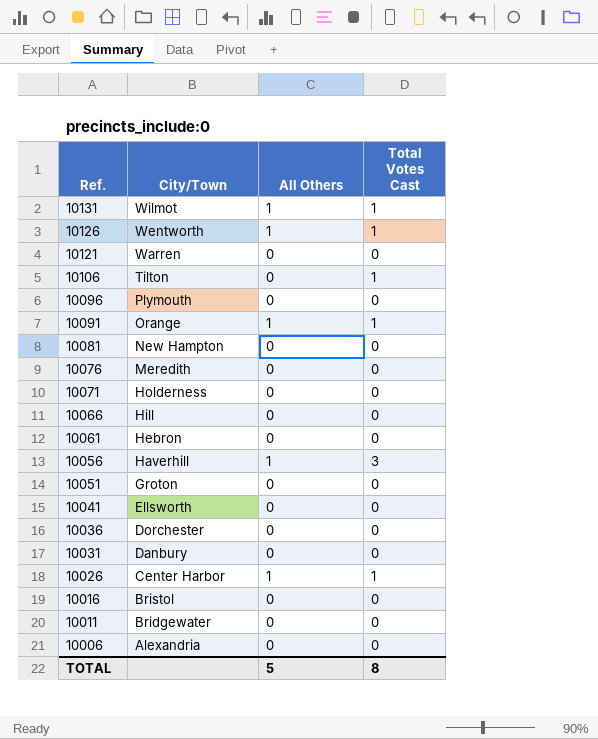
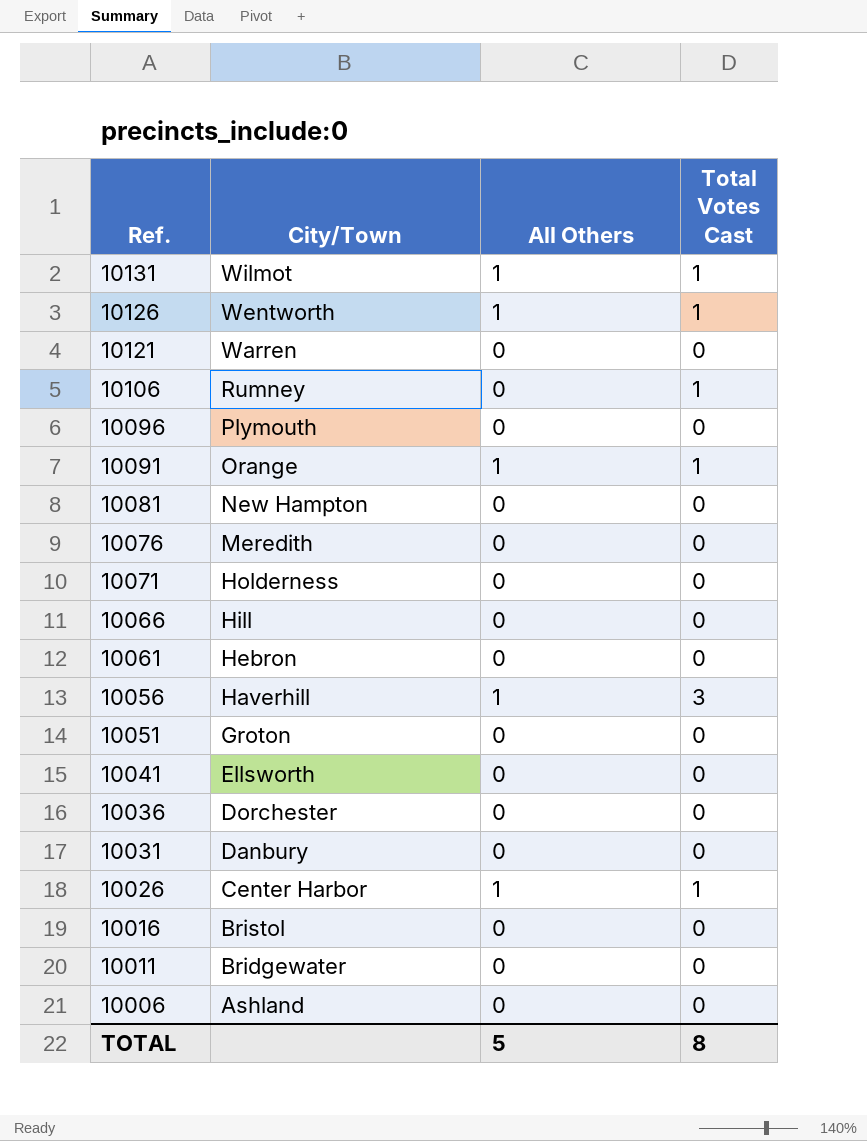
10106 | City/Town: Tilton -> Rumney
10006 | City/Town: Alexandria -> Ashland

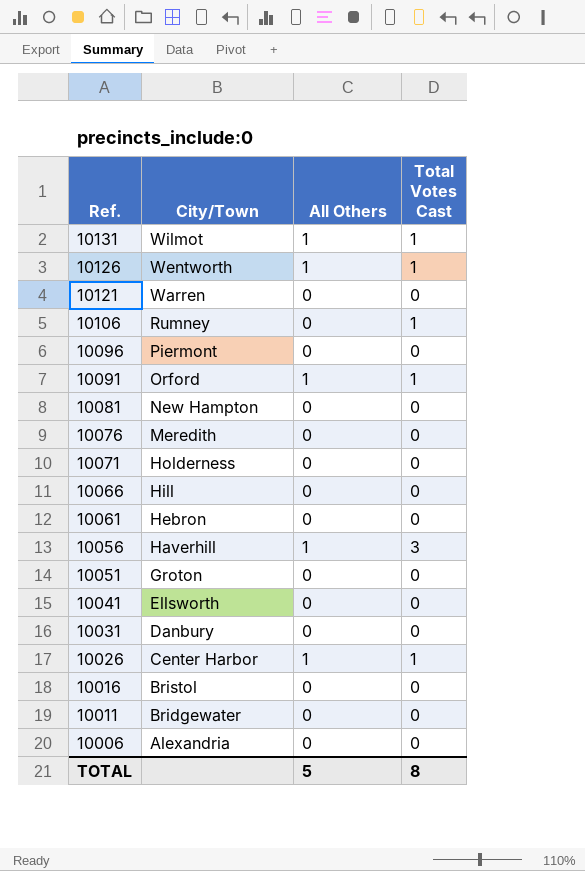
row 10036: Dorchester | 0 | 0 -> none
10096 | City/Town: Plymouth -> Piermont
10091 | City/Town: Orange -> Orford
10006 | City/Town: Ashland -> Alexandria

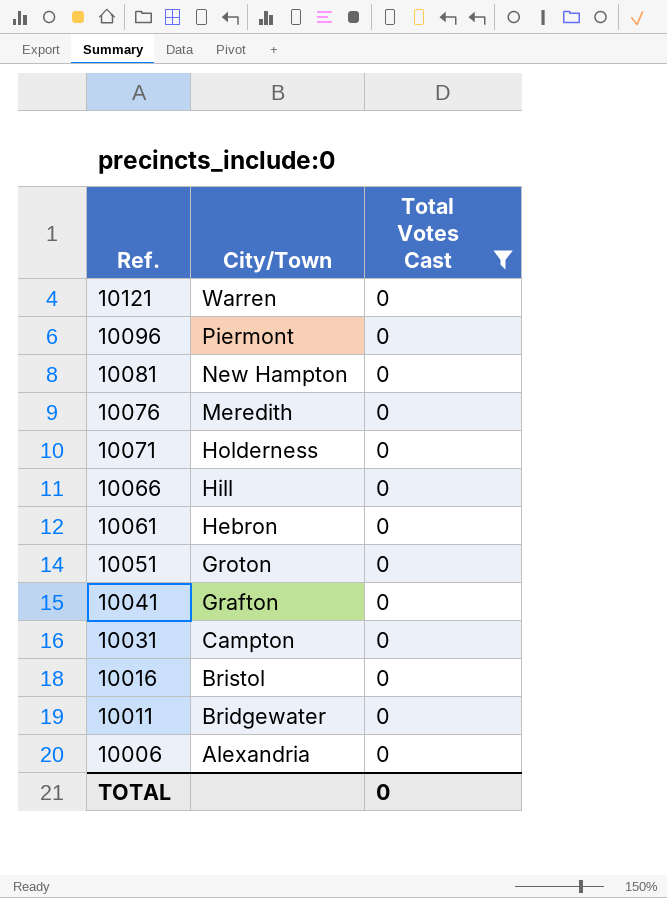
filter: none -> Total Votes Cast = 0
column All Others | position: 3 -> none
10041 | City/Town: Ellsworth -> Grafton
10031 | City/Town: Danbury -> Campton
TOTAL | Total Votes Cast: 8 -> 0

